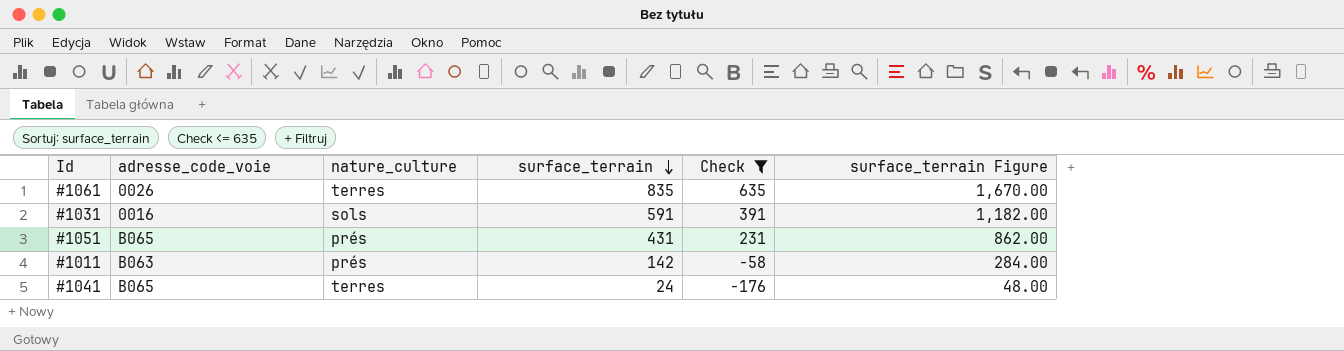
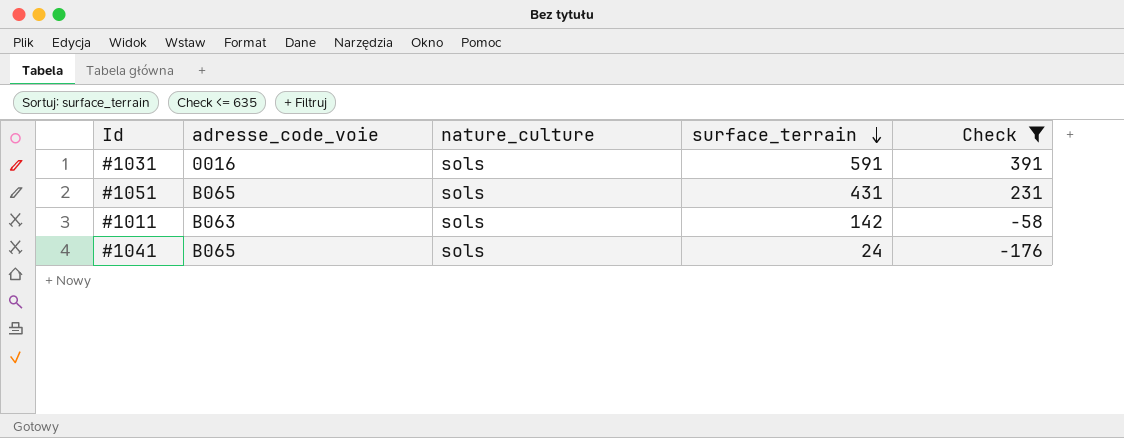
column surface_terrain Figure | formula: [surface_terrain] * 2 -> none
row #1061: 0026 | terres | 835 | 635 | 1,670.00 -> none
#1051 | nature_culture: prés -> sols
#1011 | nature_culture: prés -> sols
#1041 | nature_culture: terres -> sols

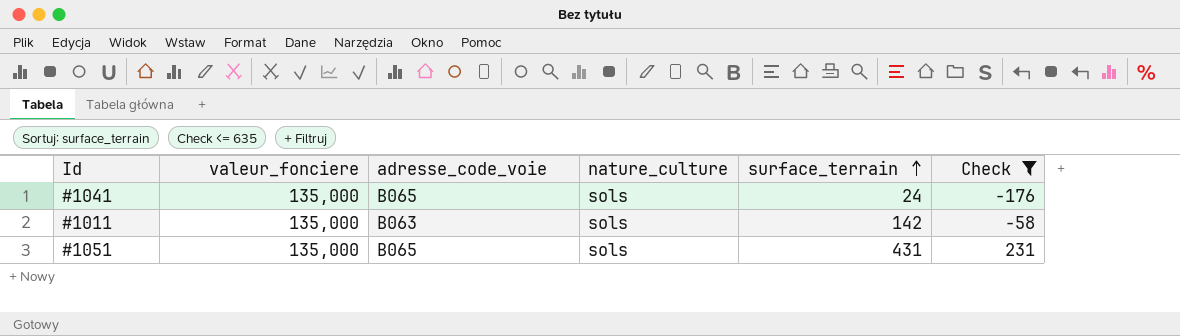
row order: surface_terrain descending -> surface_terrain ascending
column valeur_fonciere | position: none -> 2
row #1031: 0016 | sols | 591 | 391 -> none

